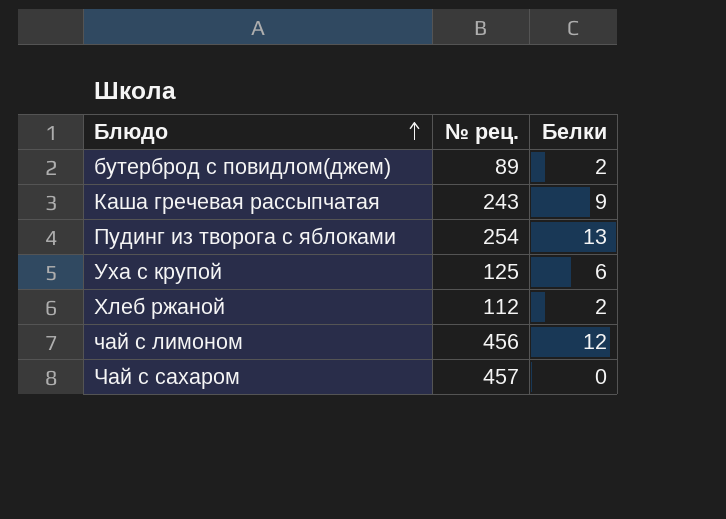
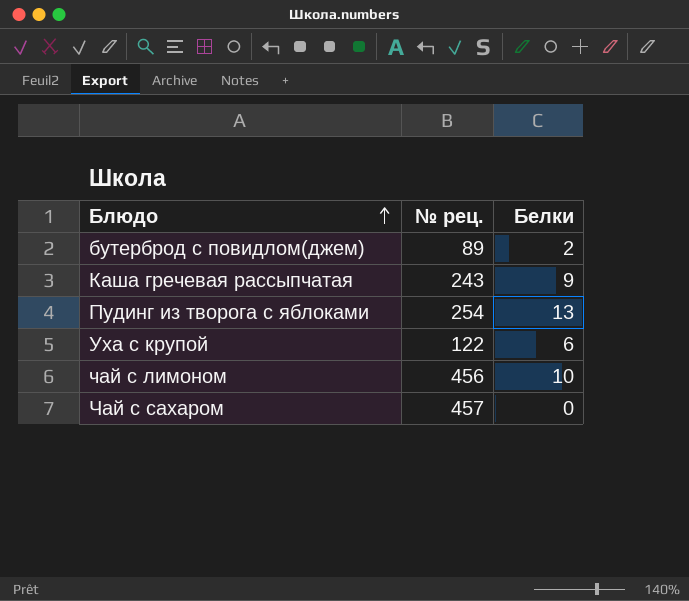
row Хлеб ржаной: 112 | 2 -> none
Уха с крупой | № рец.: 125 -> 122
чай с лимоном | Белки: 12 -> 10

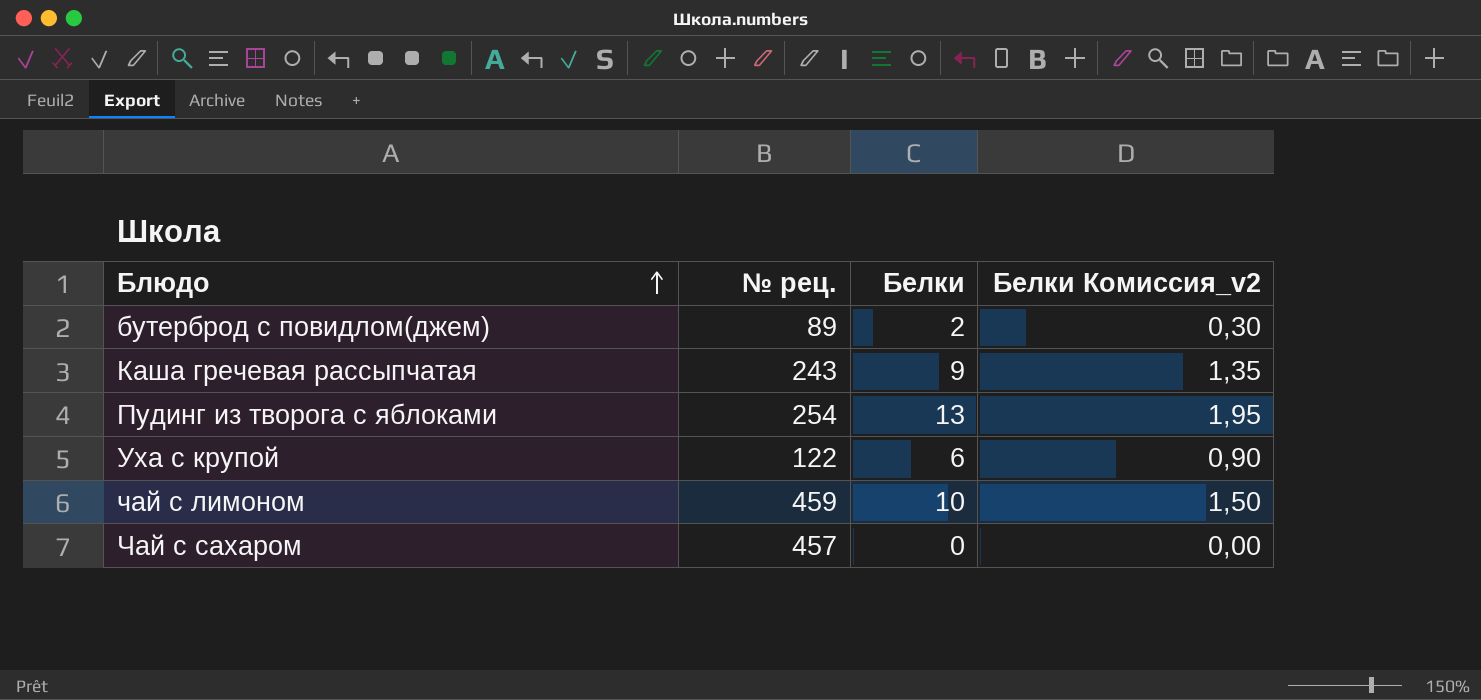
column Белки Комиссия_v2 | formula: none -> [Белки] * 0,15
чай с лимоном | № рец.: 456 -> 459

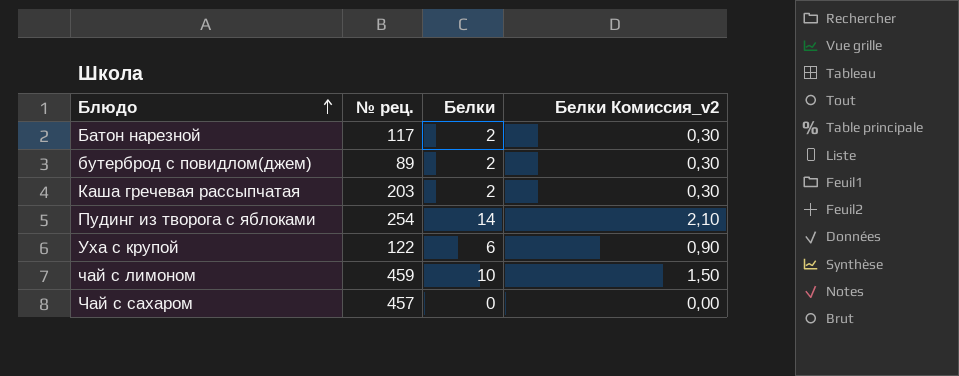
row Батон нарезной: none -> 117 | 2 | 0,30
Каша гречевая рассыпчатая | № рец.: 243 -> 203
Каша гречевая рассыпчатая | Белки: 9 -> 2
Каша гречевая рассыпчатая | Белки Комиссия_v2: 1,35 -> 0,30
Пудинг из творога с яблоками | Белки: 13 -> 14
Пудинг из творога с яблоками | Белки Комиссия_v2: 1,95 -> 2,10

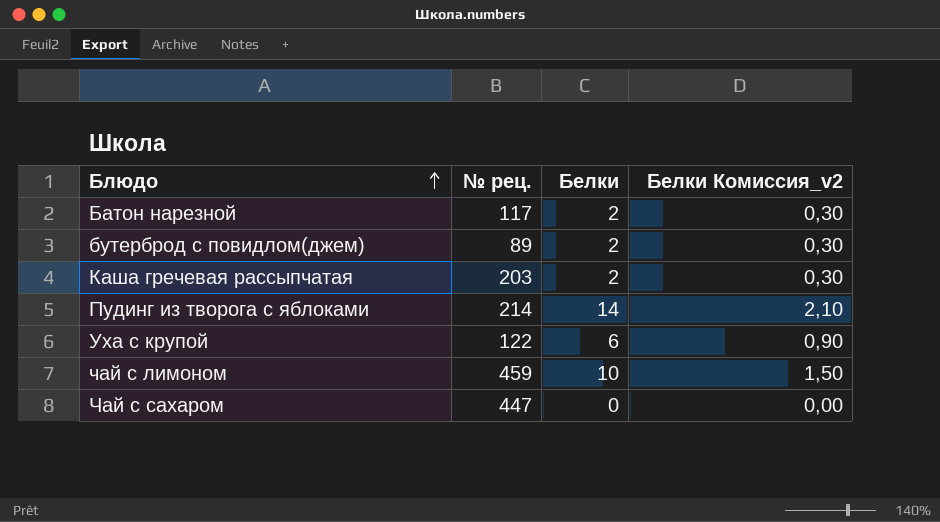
Пудинг из творога с яблоками | № рец.: 254 -> 214
Чай с сахаром | № рец.: 457 -> 447

